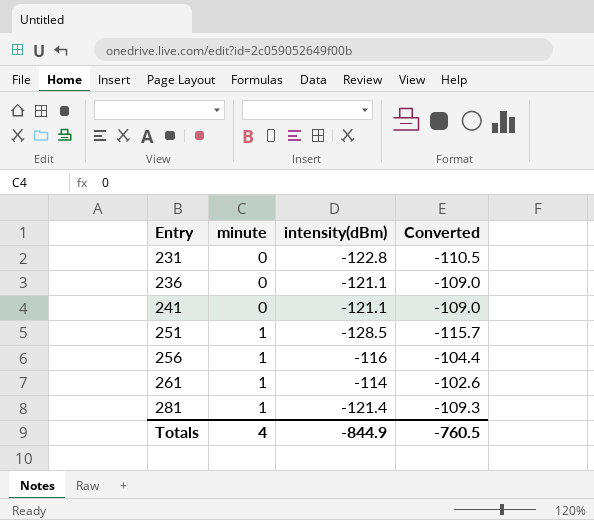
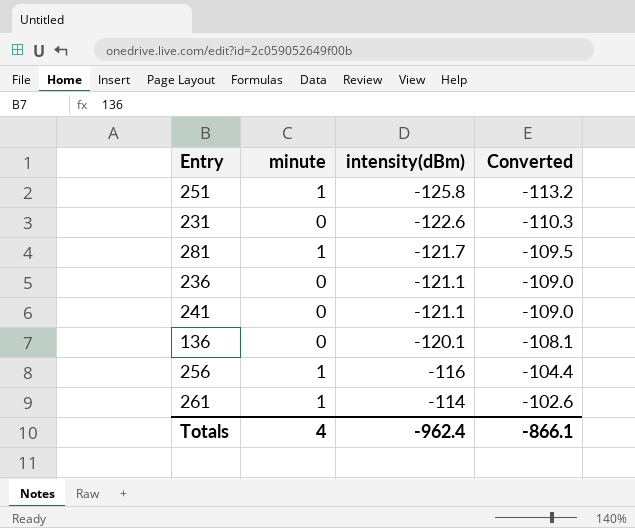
row order: Entry ascending -> intensity(dBm) ascending
251 | intensity(dBm): -128.5 -> -125.8
251 | Converted: -115.7 -> -113.2
231 | intensity(dBm): -122.8 -> -122.6
231 | Converted: -110.5 -> -110.3
281 | intensity(dBm): -121.4 -> -121.7
281 | Converted: -109.3 -> -109.5
row 136: none -> 0 | -120.1 | -108.1
Totals | intensity(dBm): -844.9 -> -962.4
Totals | Converted: -760.5 -> -866.1

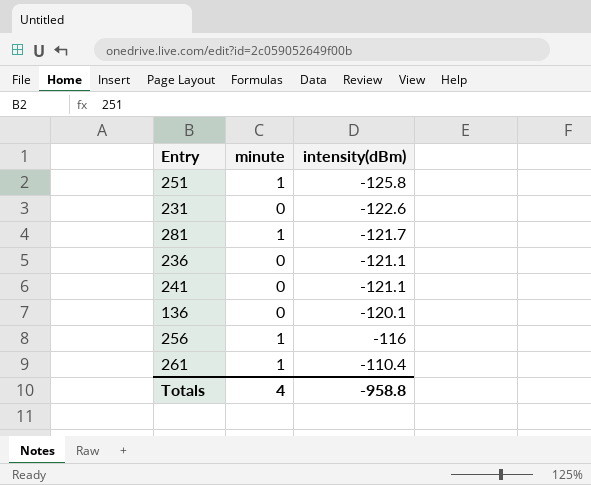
column Converted | formula: [intensity(dBm)] * 0.9 -> none
261 | intensity(dBm): -114 -> -110.4
Totals | intensity(dBm): -962.4 -> -958.8

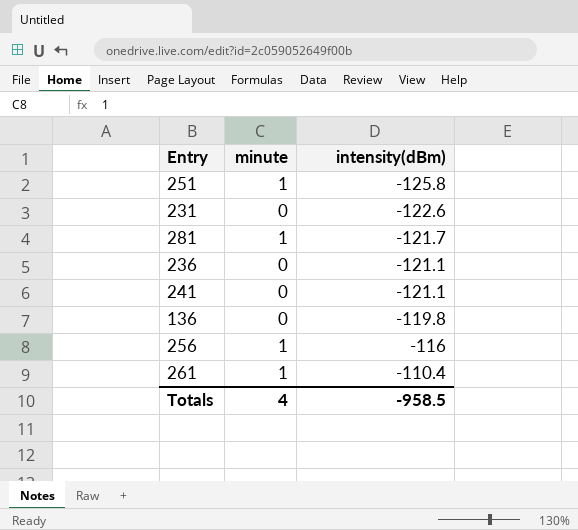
136 | intensity(dBm): -120.1 -> -119.8
Totals | intensity(dBm): -958.8 -> -958.5

